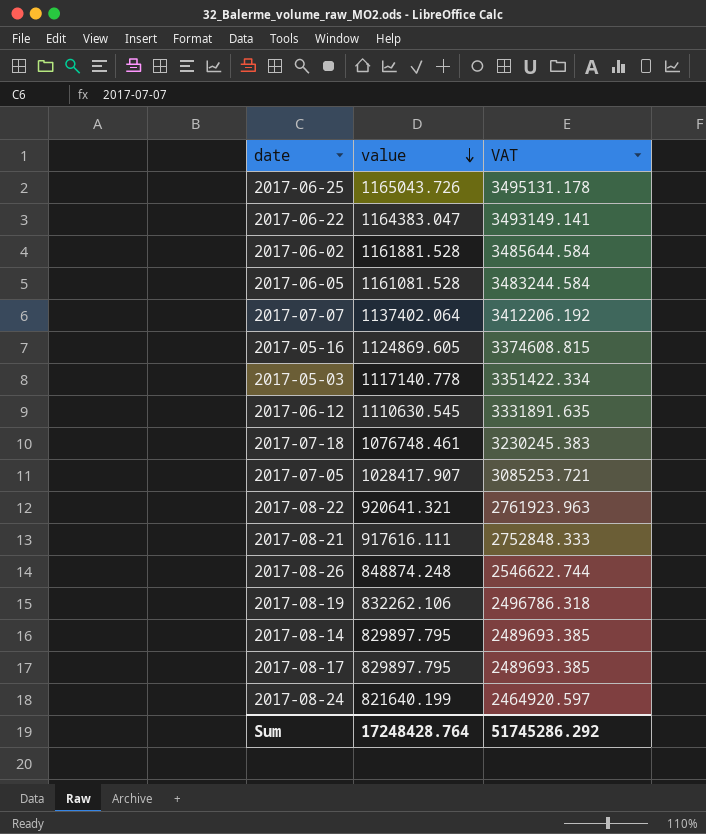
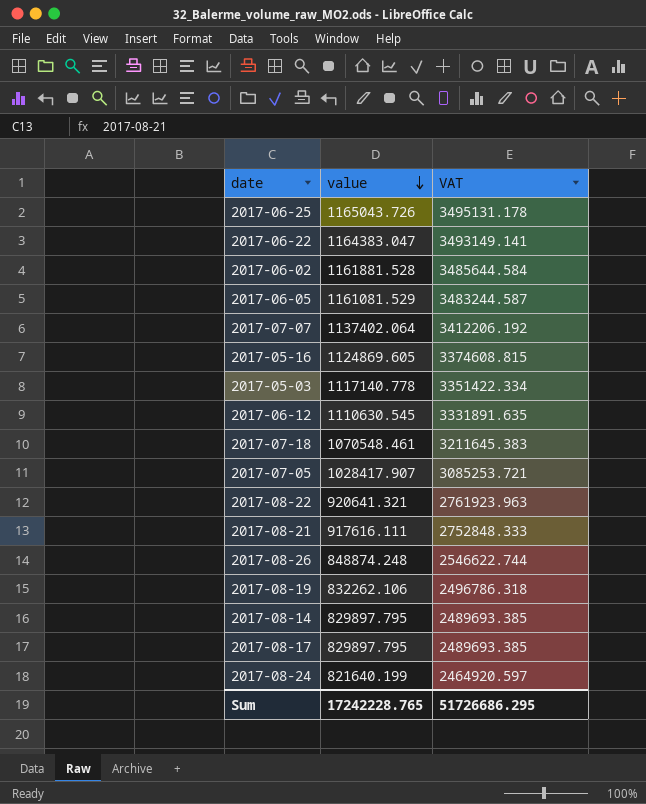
2017-06-05 | value: 1161081.528 -> 1161081.529
2017-06-05 | VAT: 3483244.584 -> 3483244.587
2017-07-18 | value: 1076748.461 -> 1070548.461
2017-07-18 | VAT: 3230245.383 -> 3211645.383
Sum | value: 17248428.764 -> 17242228.765
Sum | VAT: 51745286.292 -> 51726686.295

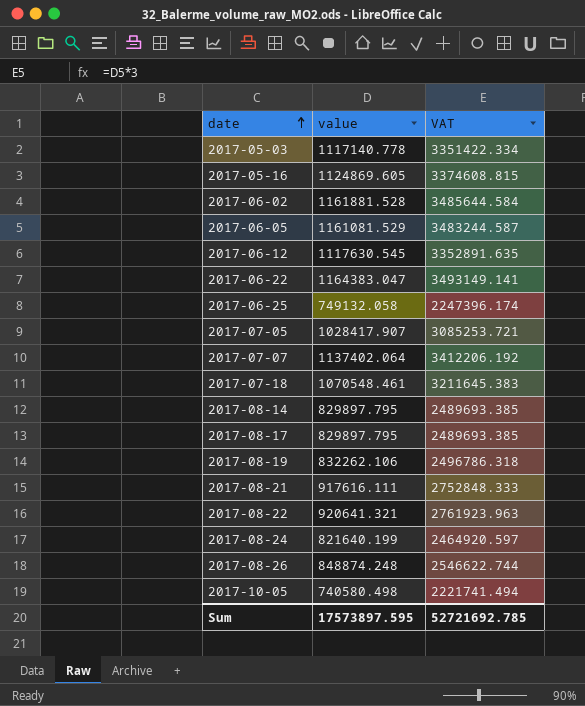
row order: value descending -> date ascending
2017-06-12 | value: 1110630.545 -> 1117630.545
2017-06-12 | VAT: 3331891.635 -> 3352891.635
2017-06-25 | value: 1165043.726 -> 749132.058
2017-06-25 | VAT: 3495131.178 -> 2247396.174
row 2017-10-05: none -> 740580.498 | 2221741.494
Sum | value: 17242228.765 -> 17573897.595
Sum | VAT: 51726686.295 -> 52721692.785

